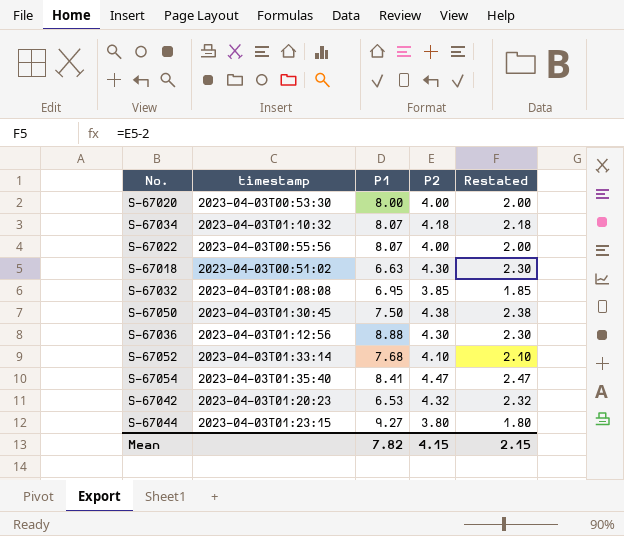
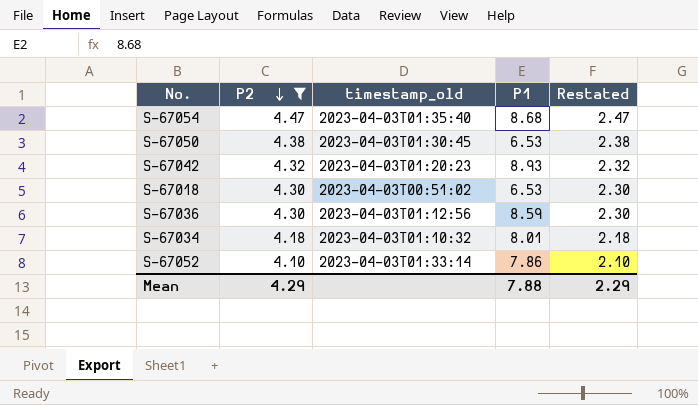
filter: none -> P2 >= 4.10
row order: none -> P2 descending
column P2 | position: 4 -> 2
column name: timestamp -> timestamp_old
S-67054 | P1: 8.41 -> 8.68
S-67050 | P1: 7.50 -> 6.53
S-67042 | P1: 6.53 -> 8.93
S-67018 | P1: 6.63 -> 6.53
S-67036 | P1: 8.88 -> 8.59
S-67034 | P1: 8.07 -> 8.01
S-67052 | P1: 7.68 -> 7.86
Mean | P2: 4.15 -> 4.29
Mean | P1: 7.82 -> 7.88
Mean | Restated: 2.15 -> 2.29

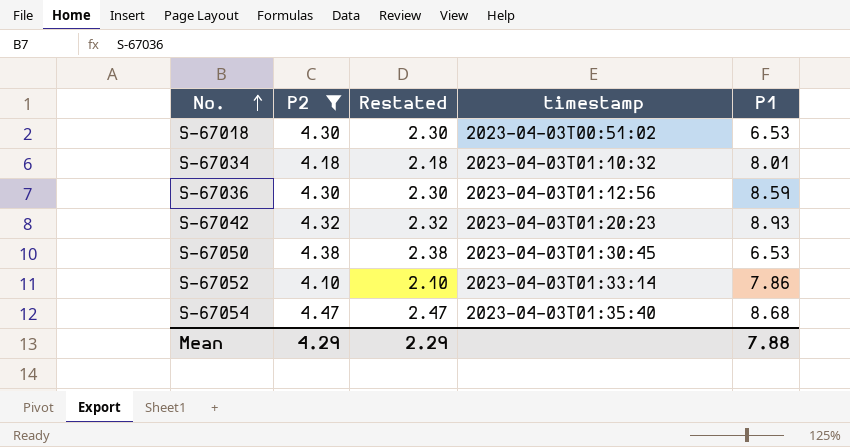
row order: P2 descending -> No. ascending
column Restated | position: 5 -> 3
column name: timestamp_old -> timestamp

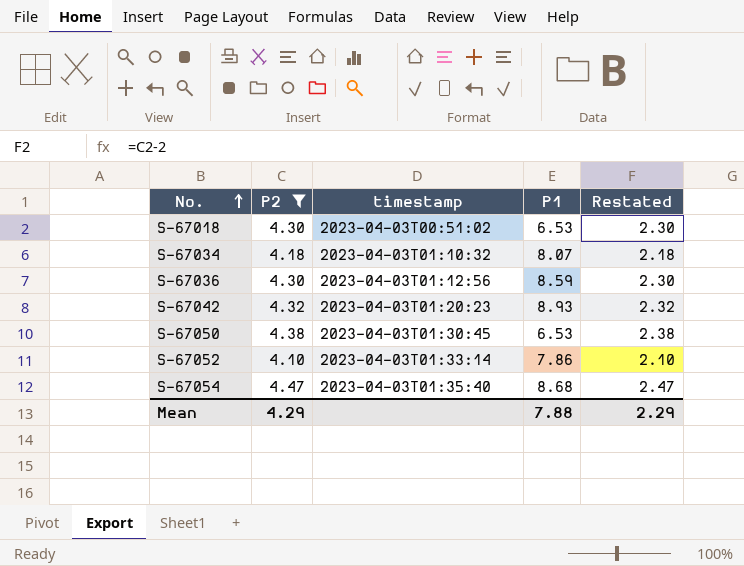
column Restated | position: 3 -> 5
S-67034 | P1: 8.01 -> 8.07

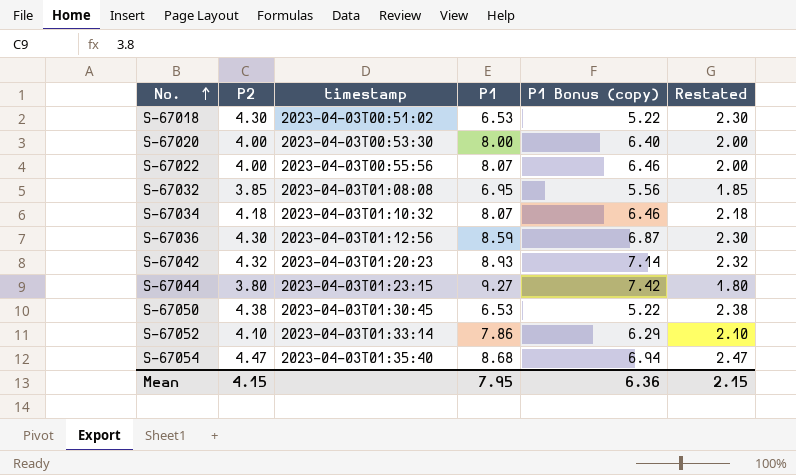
filter: P2 >= 4.10 -> none
column P1 Bonus (copy) | formula: none -> [P1] * 0.8
Mean | P2: 4.29 -> 4.15
Mean | P1: 7.88 -> 7.95
Mean | Restated: 2.29 -> 2.15

